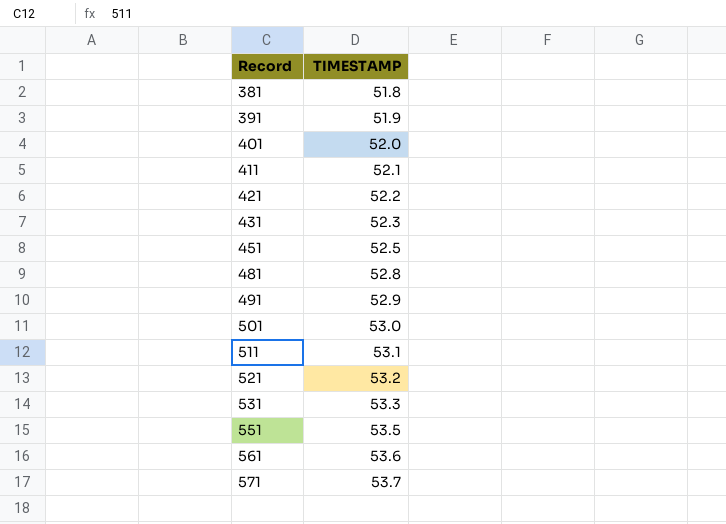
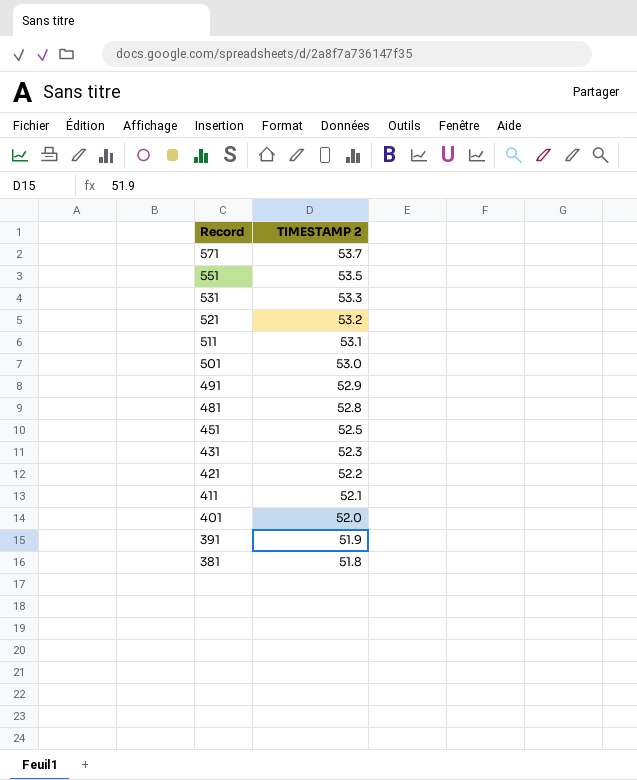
row order: Record ascending -> Record descending
column name: TIMESTAMP -> TIMESTAMP 2
row 561: 53.6 -> none

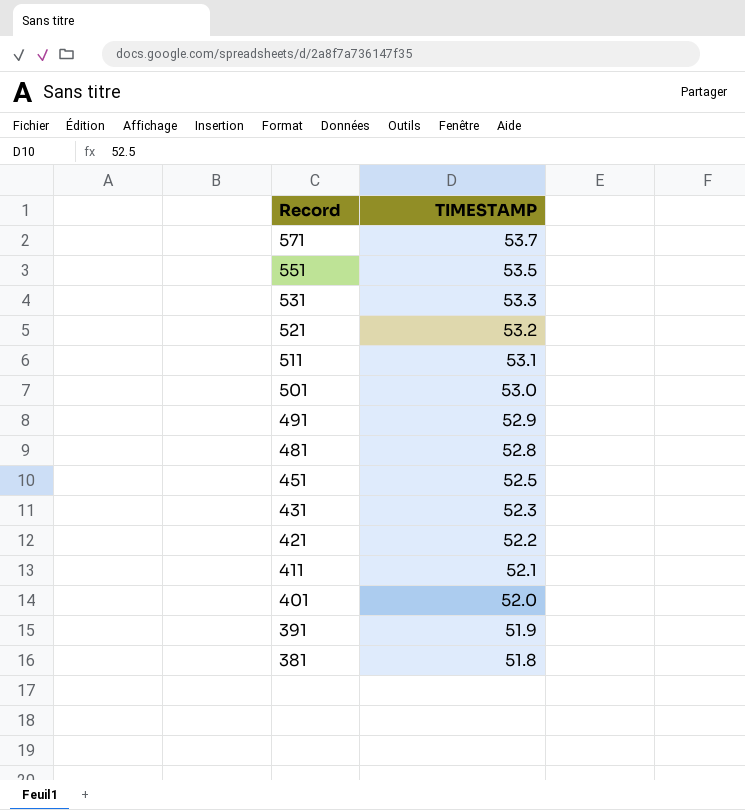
column name: TIMESTAMP 2 -> TIMESTAMP

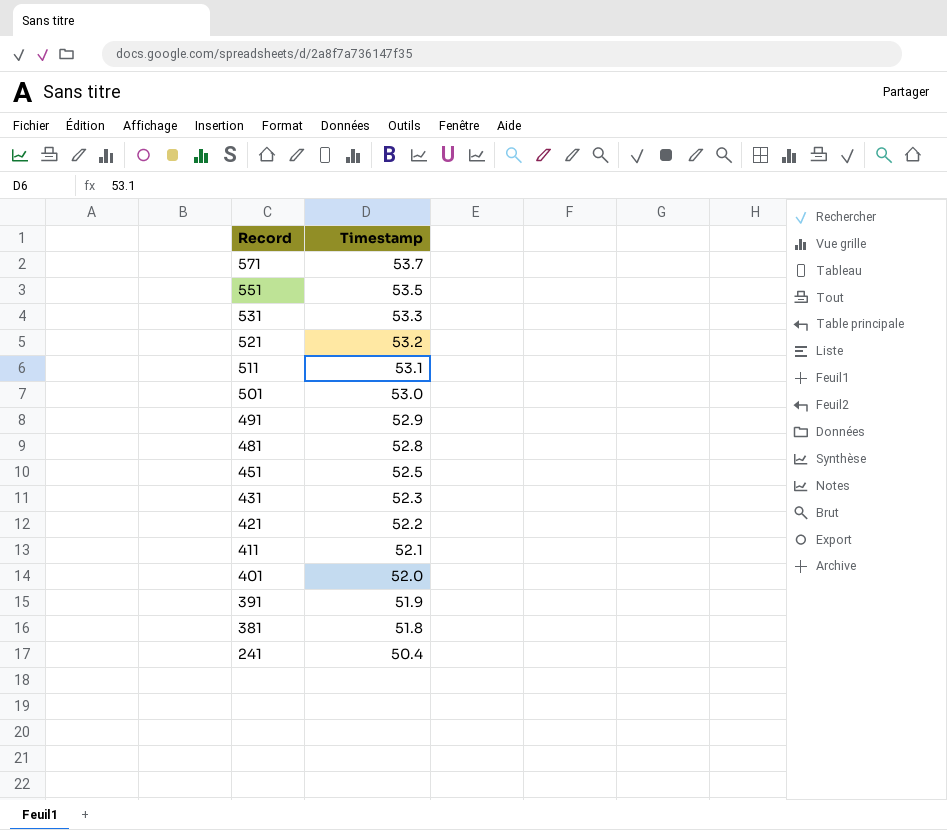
column name: TIMESTAMP -> Timestamp
row 241: none -> 50.4

